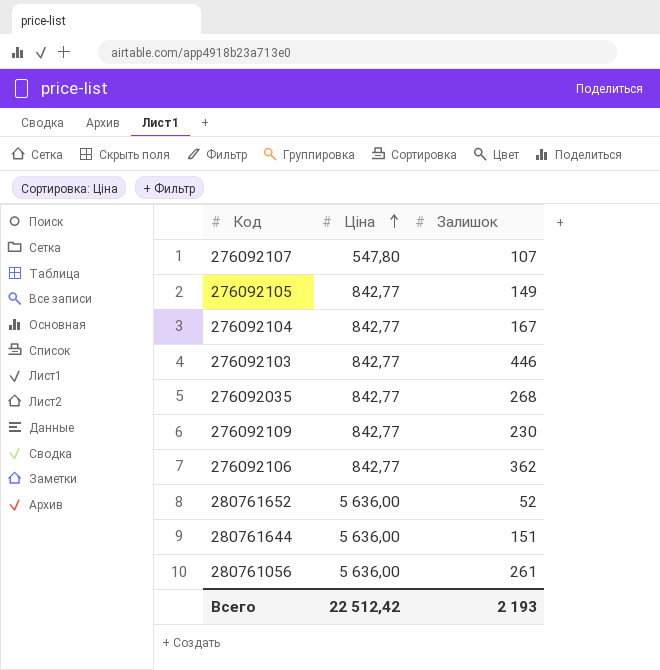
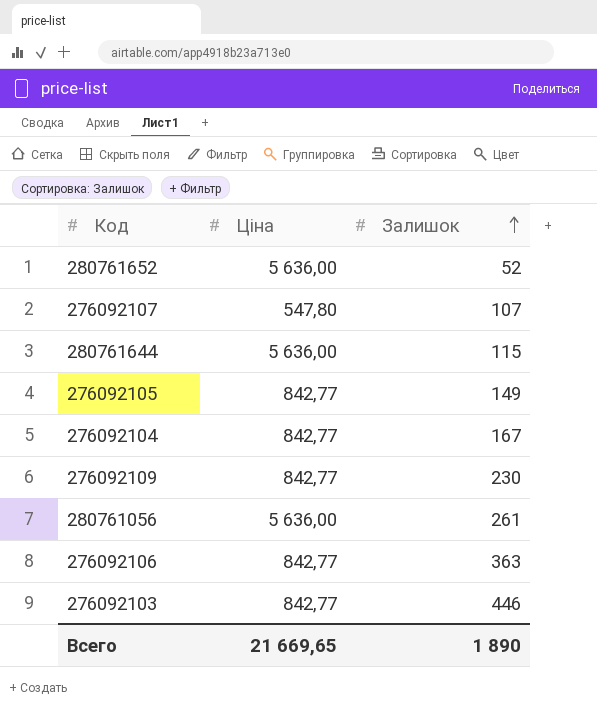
row order: Ціна ascending -> Залишок ascending
row 276092035: 842,77 | 268 -> none
280761644 | Залишок: 151 -> 115
276092106 | Залишок: 362 -> 363
Всего | Ціна: 22 512,42 -> 21 669,65
Всего | Залишок: 2 193 -> 1 890

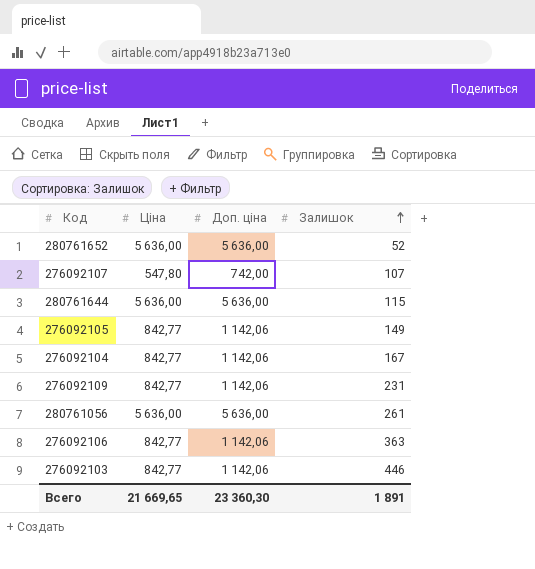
column Доп. ціна | position: none -> 3
276092109 | Залишок: 230 -> 231
Всего | Залишок: 1 890 -> 1 891

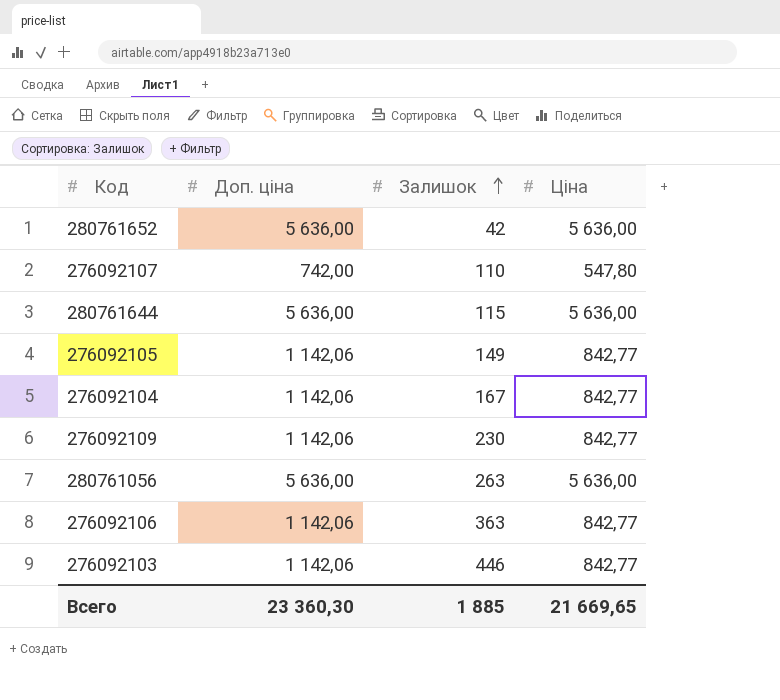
column Ціна | position: 2 -> 4
280761652 | Залишок: 52 -> 42
276092107 | Залишок: 107 -> 110
276092109 | Залишок: 231 -> 230
280761056 | Залишок: 261 -> 263
Всего | Залишок: 1 891 -> 1 885

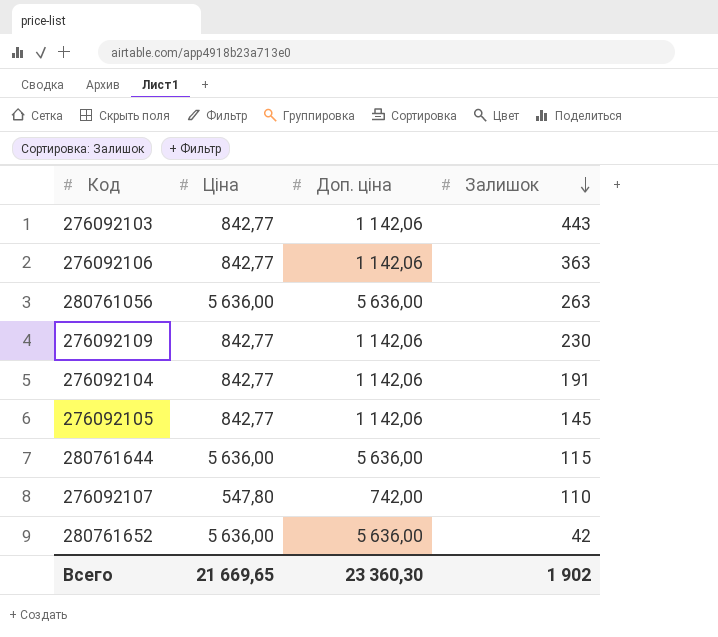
row order: Залишок ascending -> Залишок descending
column Ціна | position: 4 -> 2
276092103 | Залишок: 446 -> 443
276092104 | Залишок: 167 -> 191
276092105 | Залишок: 149 -> 145
Всего | Залишок: 1 885 -> 1 902

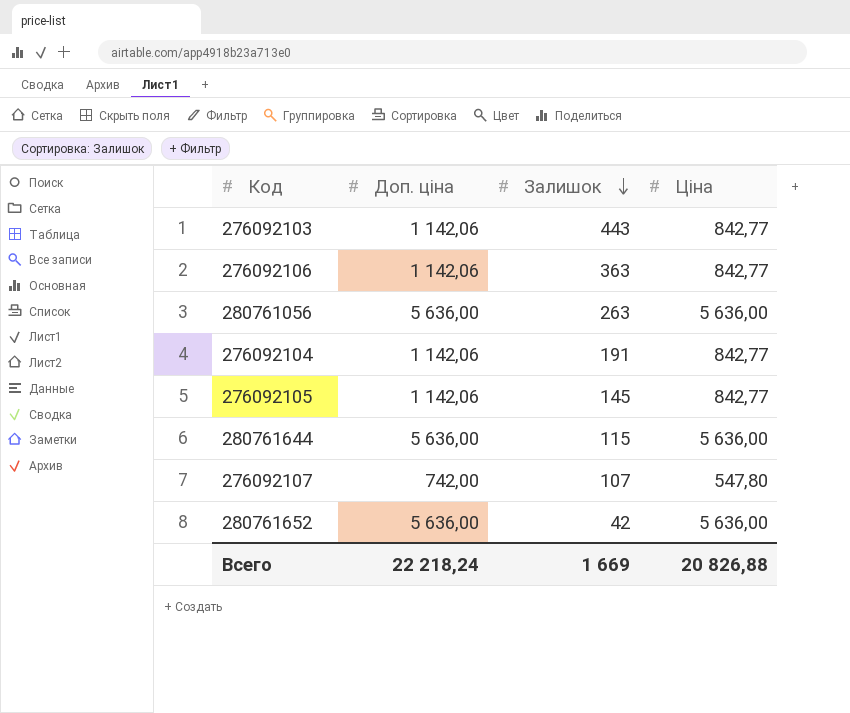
column Ціна | position: 2 -> 4
row 276092109: 842,77 | 1 142,06 | 230 -> none
276092107 | Залишок: 110 -> 107
Всего | Доп. ціна: 23 360,30 -> 22 218,24
Всего | Залишок: 1 902 -> 1 669
Всего | Ціна: 21 669,65 -> 20 826,88

